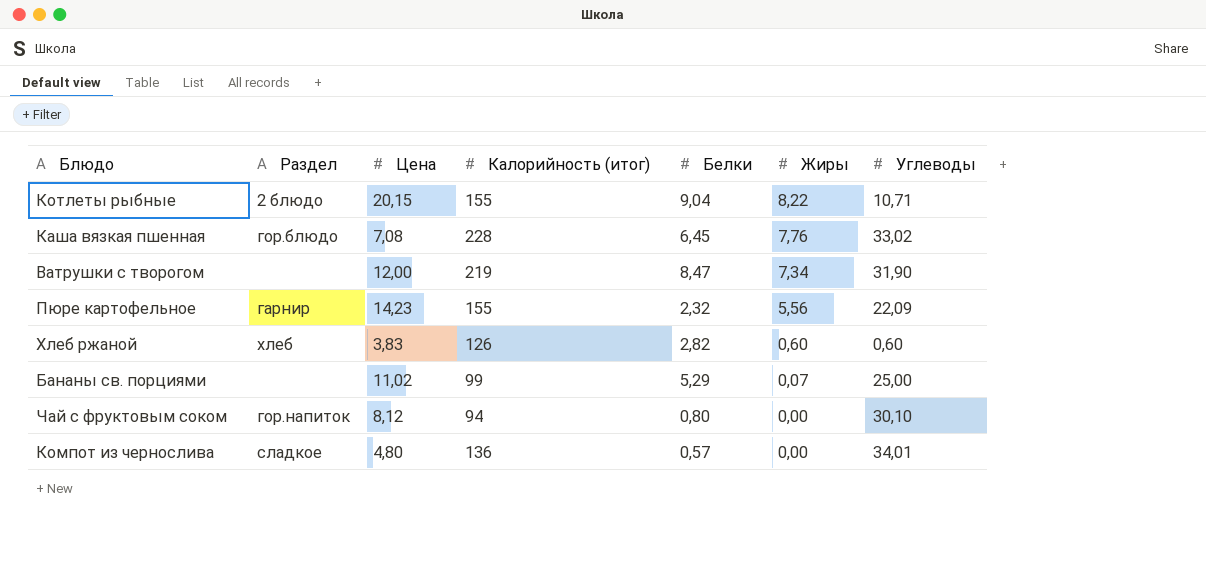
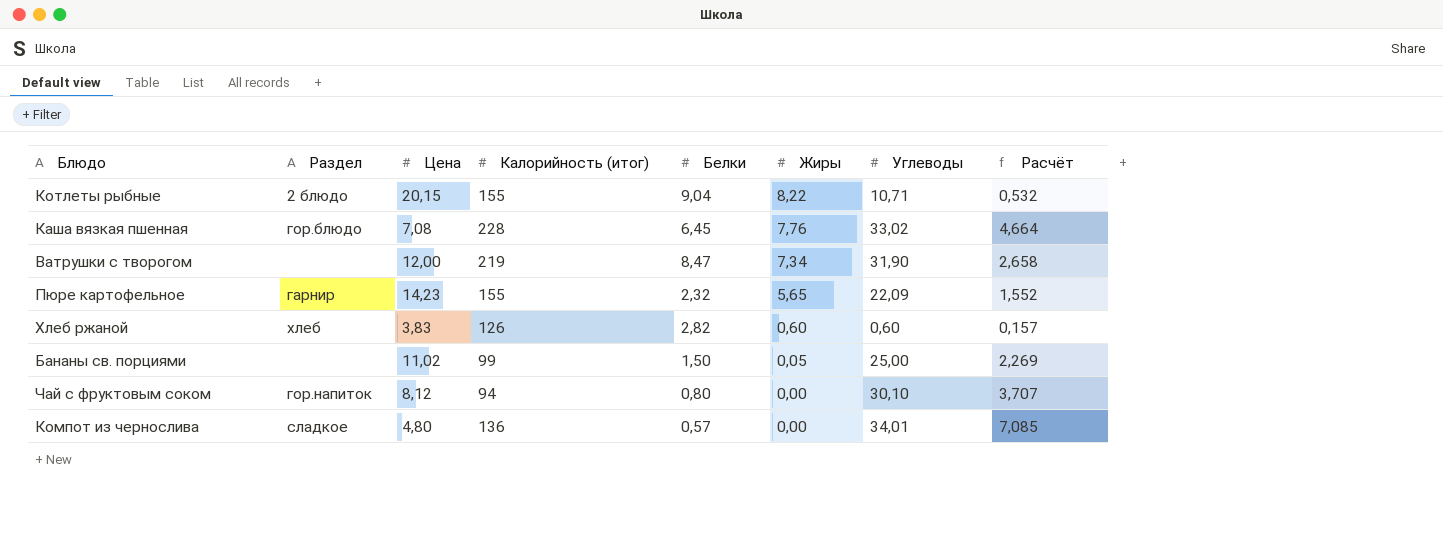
column Расчёт | formula: none -> [Углеводы] / [Цена]
Пюре картофельное | Жиры: 5,56 -> 5,65
Бананы св. порциями | Белки: 5,29 -> 1,50
Бананы св. порциями | Жиры: 0,07 -> 0,05

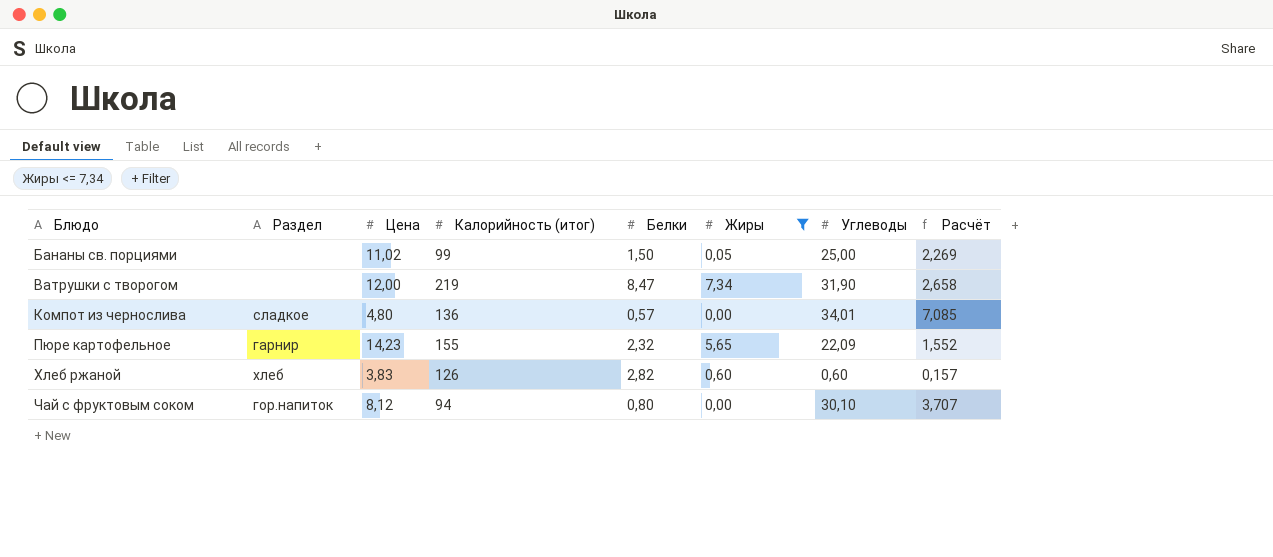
filter: none -> Жиры <= 7,34
row order: Жиры descending -> Блюдо ascending

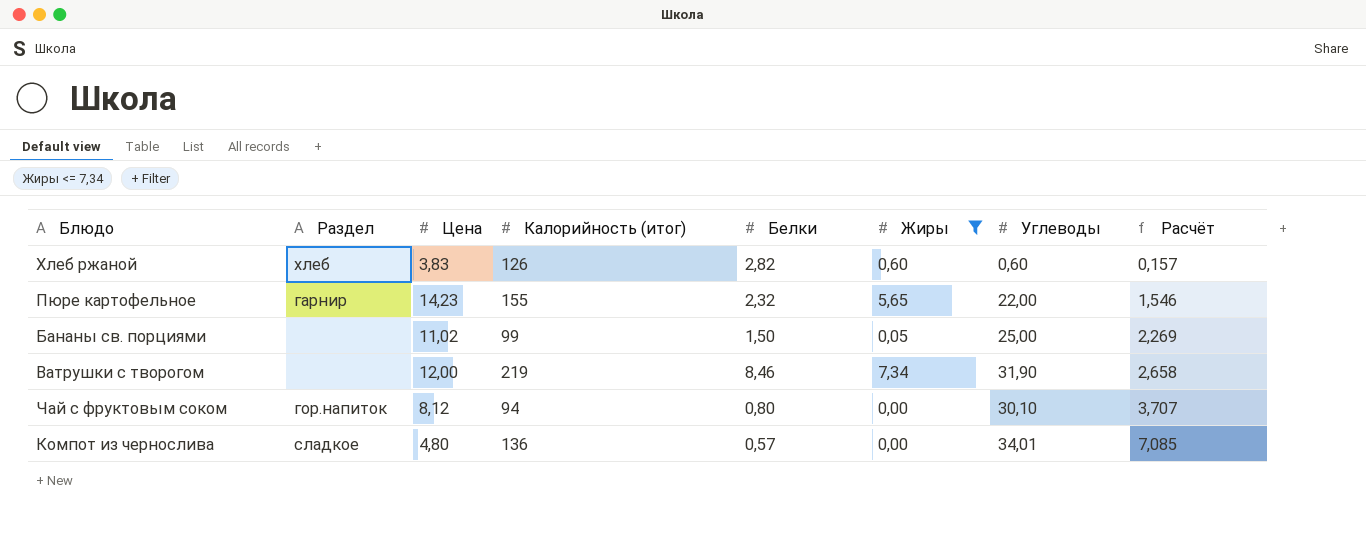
row order: Блюдо ascending -> Расчёт ascending
Пюре картофельное | Углеводы: 22,09 -> 22,00
Пюре картофельное | Расчёт: 1,552 -> 1,546
Ватрушки с творогом | Белки: 8,47 -> 8,46

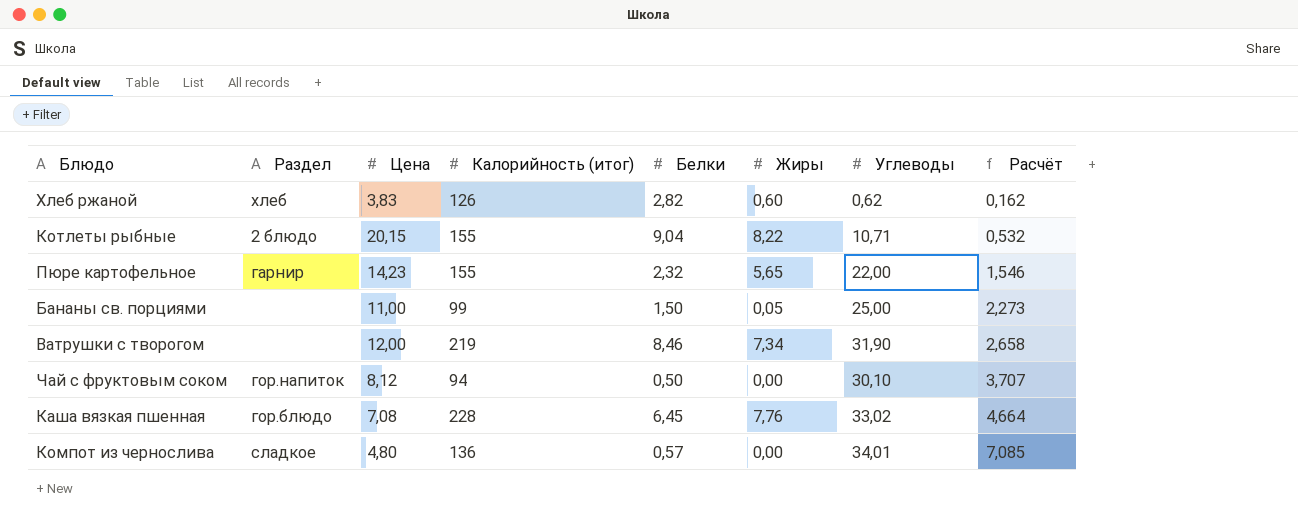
filter: Жиры <= 7,34 -> none
Хлеб ржаной | Углеводы: 0,60 -> 0,62
Хлеб ржаной | Расчёт: 0,157 -> 0,162
Бананы св. порциями | Цена: 11,02 -> 11,00
Бананы св. порциями | Расчёт: 2,269 -> 2,273
Чай с фруктовым соком | Белки: 0,80 -> 0,50

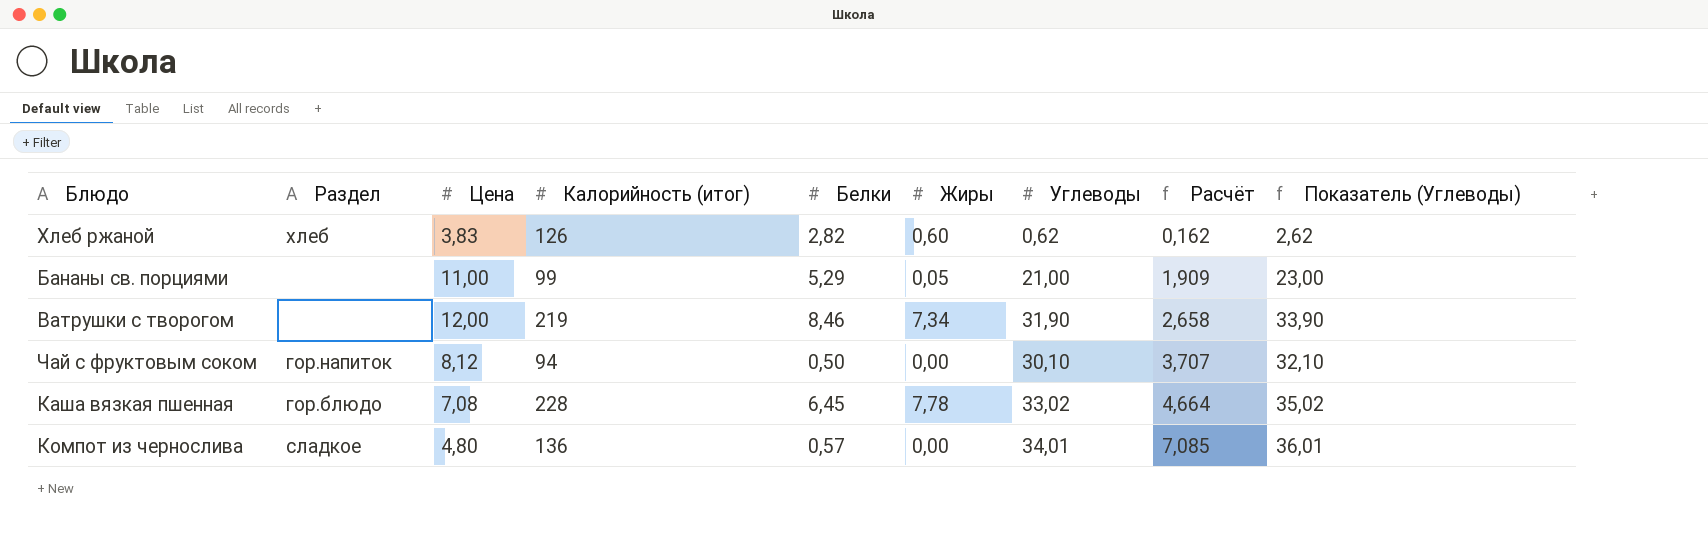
column Показатель (Углеводы) | formula: none -> [Углеводы] + 2
row Котлеты рыбные: 2 блюдо | 20,15 | 155 | 9,04 | 8,22 | 10,71 | 0,532 -> none
row Пюре картофельное: гарнир | 14,23 | 155 | 2,32 | 5,65 | 22,00 | 1,546 -> none
Бананы св. порциями | Белки: 1,50 -> 5,29
Бананы св. порциями | Углеводы: 25,00 -> 21,00
Бананы св. порциями | Расчёт: 2,273 -> 1,909
Каша вязкая пшенная | Жиры: 7,76 -> 7,78

